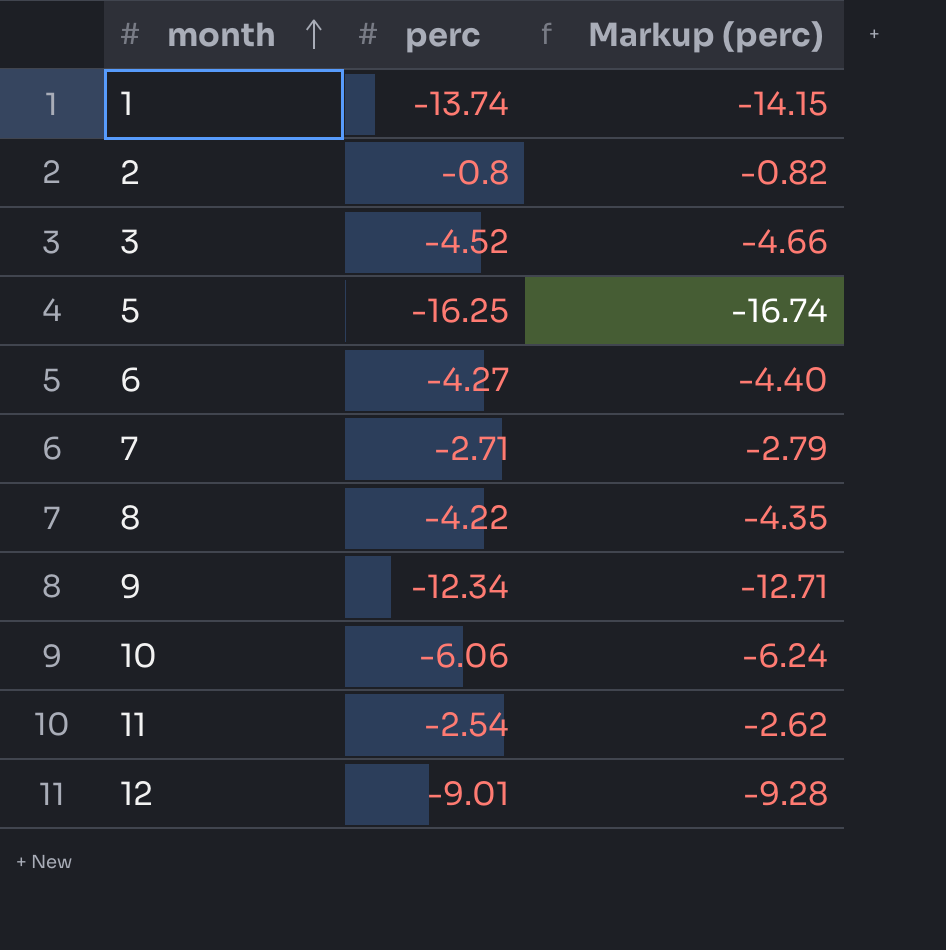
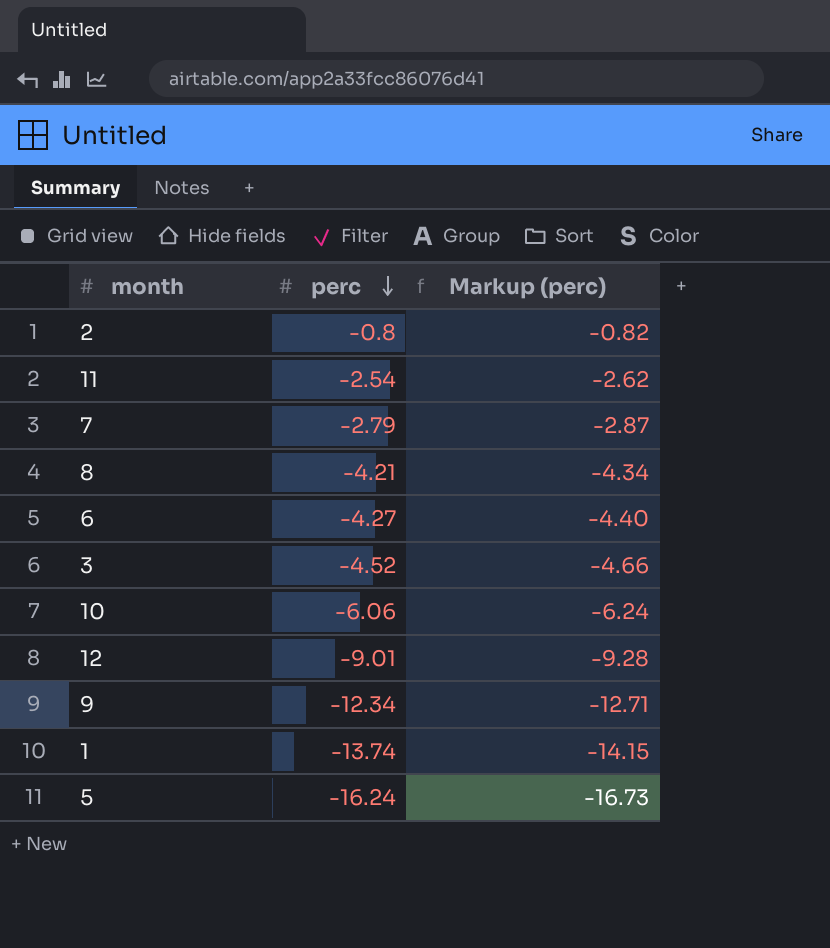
row order: month ascending -> perc descending
7 | perc: -2.71 -> -2.79
7 | Markup (perc): -2.79 -> -2.87
8 | perc: -4.22 -> -4.21
8 | Markup (perc): -4.35 -> -4.34
5 | perc: -16.25 -> -16.24
5 | Markup (perc): -16.74 -> -16.73

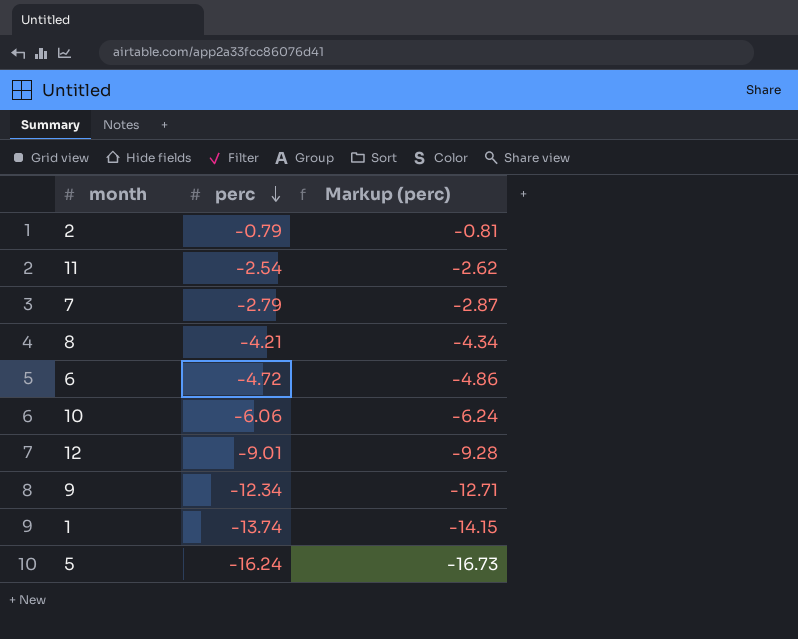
row 3: -4.52 | -4.66 -> none
2 | perc: -0.8 -> -0.79
2 | Markup (perc): -0.82 -> -0.81
6 | perc: -4.27 -> -4.72
6 | Markup (perc): -4.40 -> -4.86

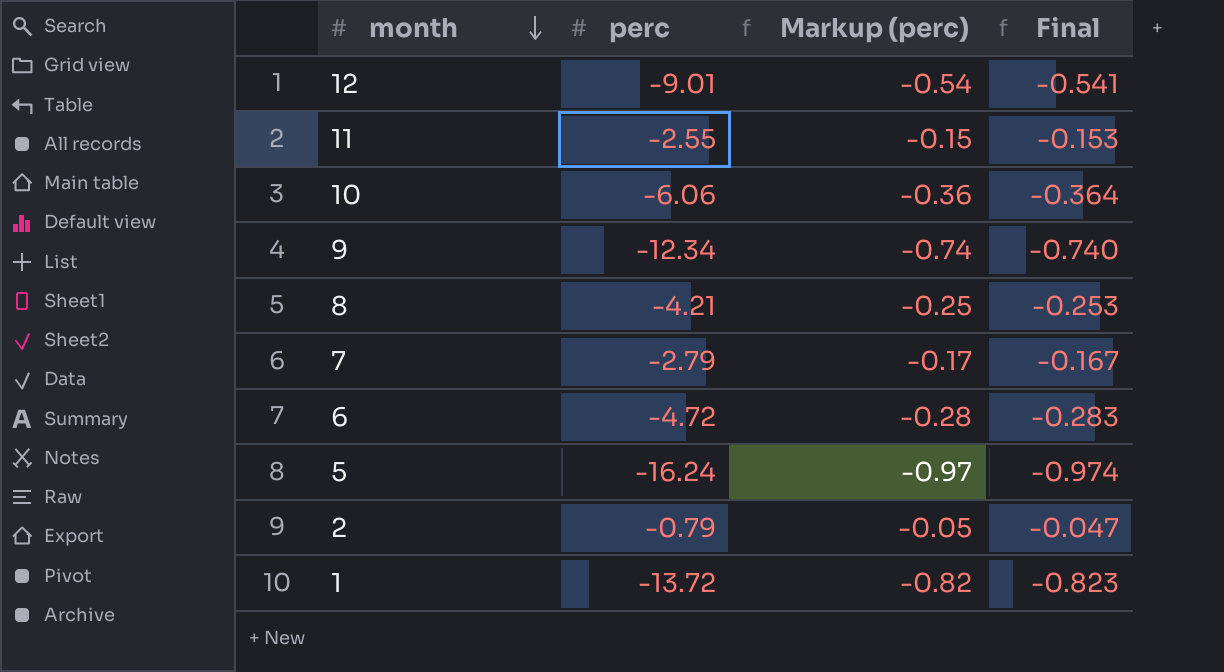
row order: perc descending -> month descending
column Markup (perc) | formula: [perc] * 1.03 -> [perc] * 0.06
column Final | formula: none -> [perc] * 0.06
11 | perc: -2.54 -> -2.55
1 | perc: -13.74 -> -13.72

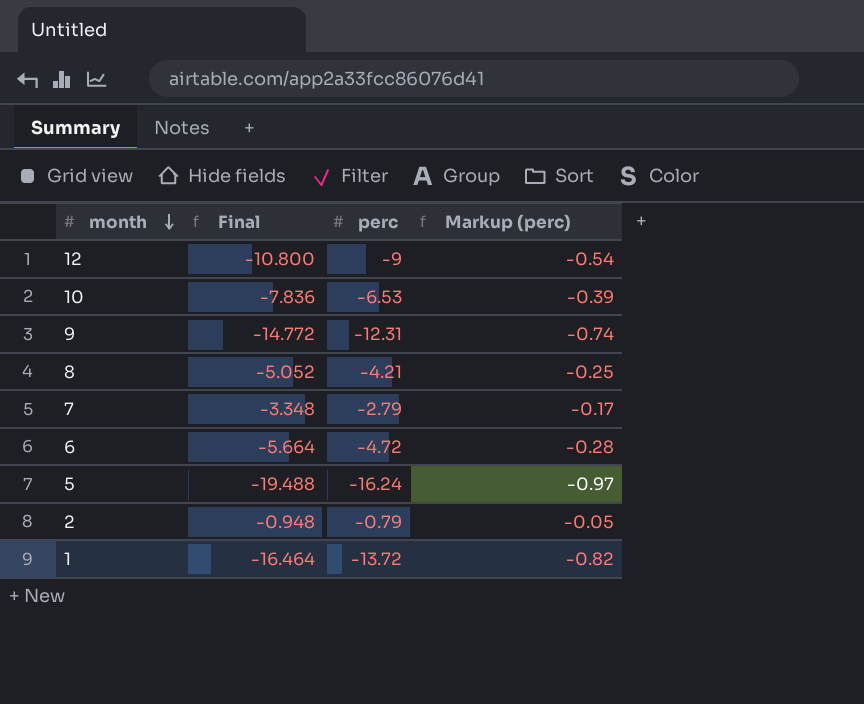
column Final | formula: [perc] * 0.06 -> [perc] * 1.2
column Final | position: 4 -> 2
row 11: -2.55 | -0.15 | -0.153 -> none
12 | perc: -9.01 -> -9
10 | perc: -6.06 -> -6.53
10 | Markup (perc): -0.36 -> -0.39
9 | perc: -12.34 -> -12.31

